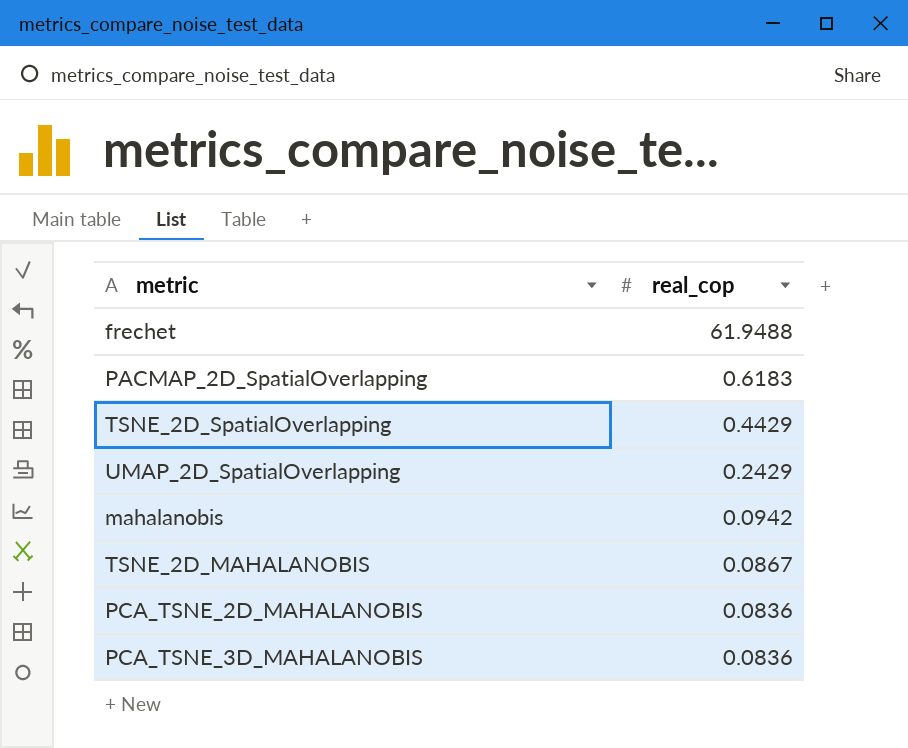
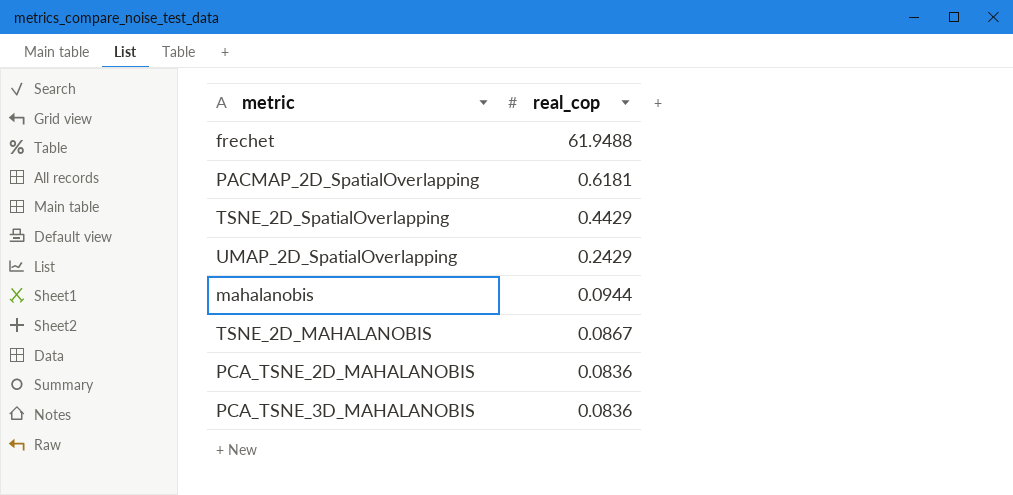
PACMAP_2D_SpatialOverlapping | real_cop: 0.6183 -> 0.6181
mahalanobis | real_cop: 0.0942 -> 0.0944

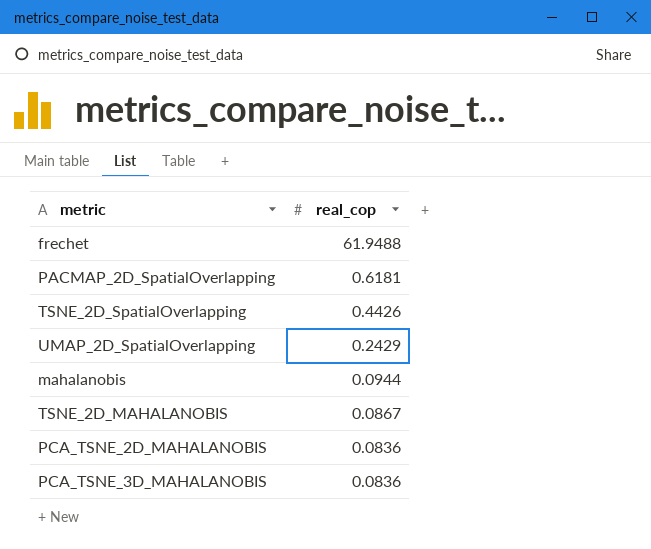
TSNE_2D_SpatialOverlapping | real_cop: 0.4429 -> 0.4426

